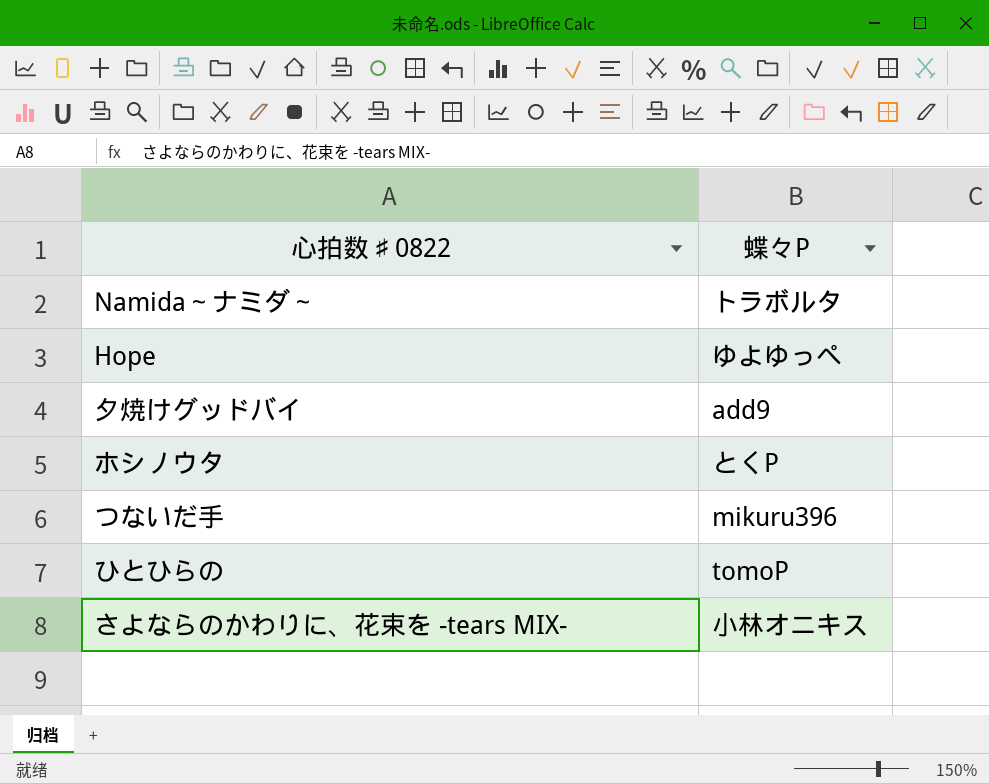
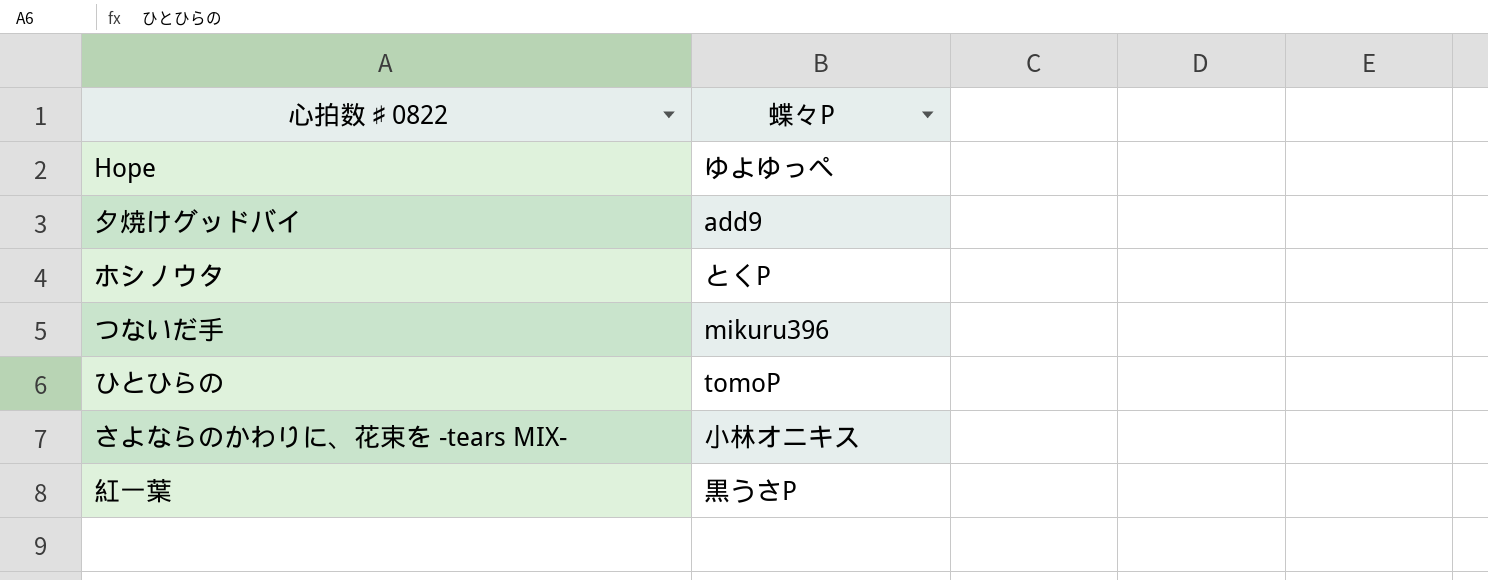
row Namida～ナミダ～: トラボルタ -> none
row 紅一葉: none -> 黒うさP

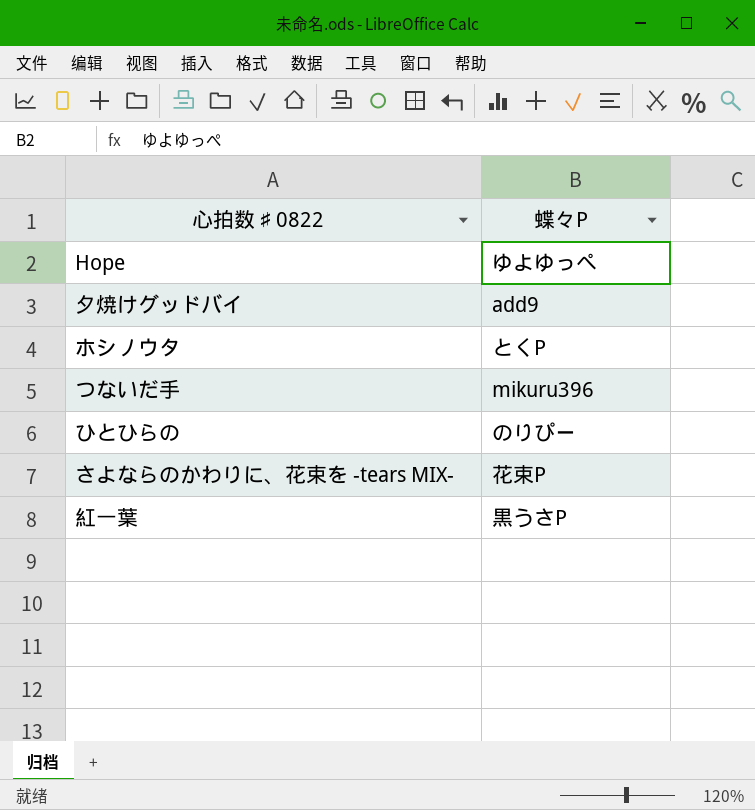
ひとひらの | 蝶々P: tomoP -> のりぴー
さよならのかわりに、花束を -tears MIX- | 蝶々P: 小林オニキス -> 花束P

